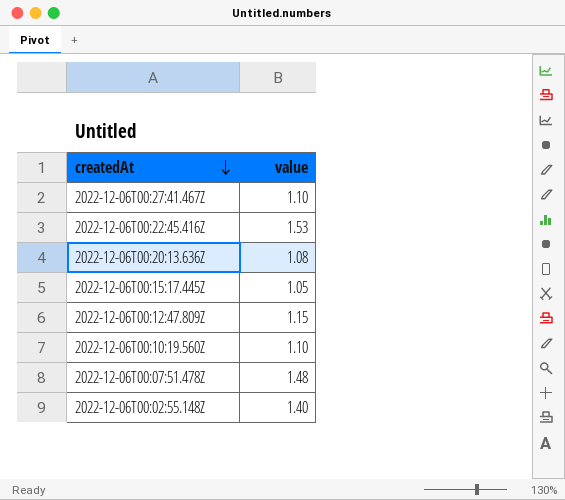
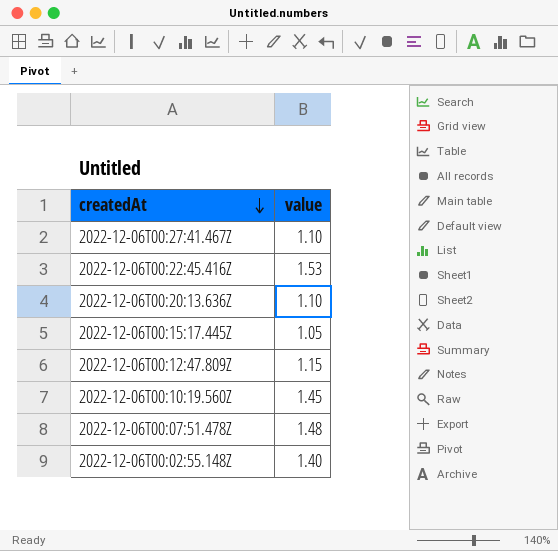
2022-12-06T00:20:13.636Z | value: 1.08 -> 1.10
2022-12-06T00:10:19.560Z | value: 1.10 -> 1.45

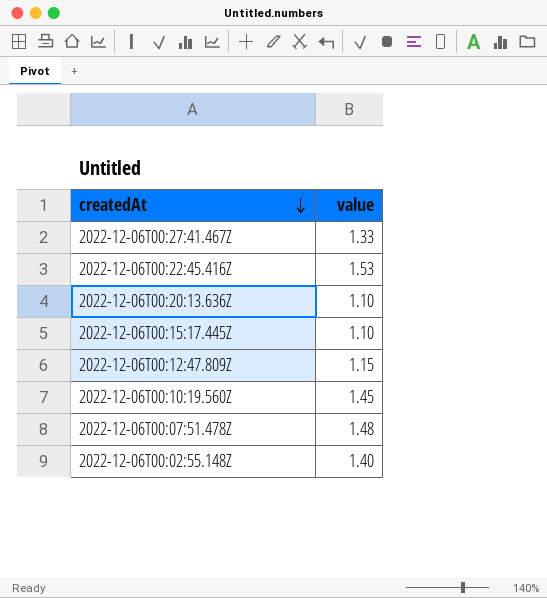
2022-12-06T00:27:41.467Z | value: 1.10 -> 1.33
2022-12-06T00:15:17.445Z | value: 1.05 -> 1.10

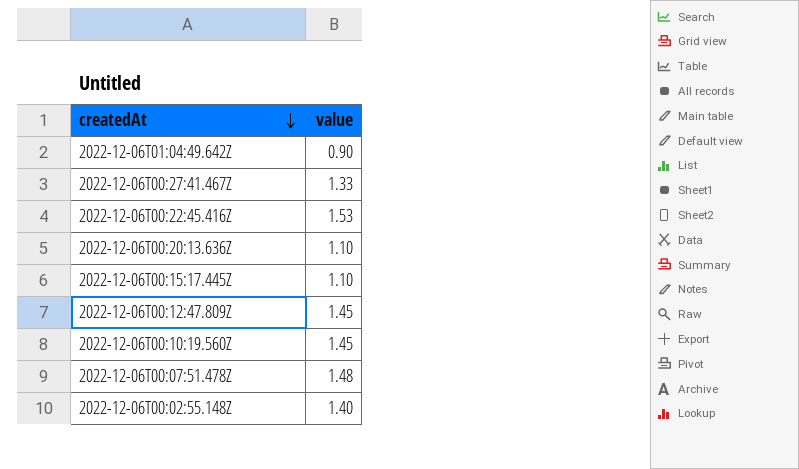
row 2022-12-06T01:04:49.642Z: none -> 0.90
2022-12-06T00:12:47.809Z | value: 1.15 -> 1.45

